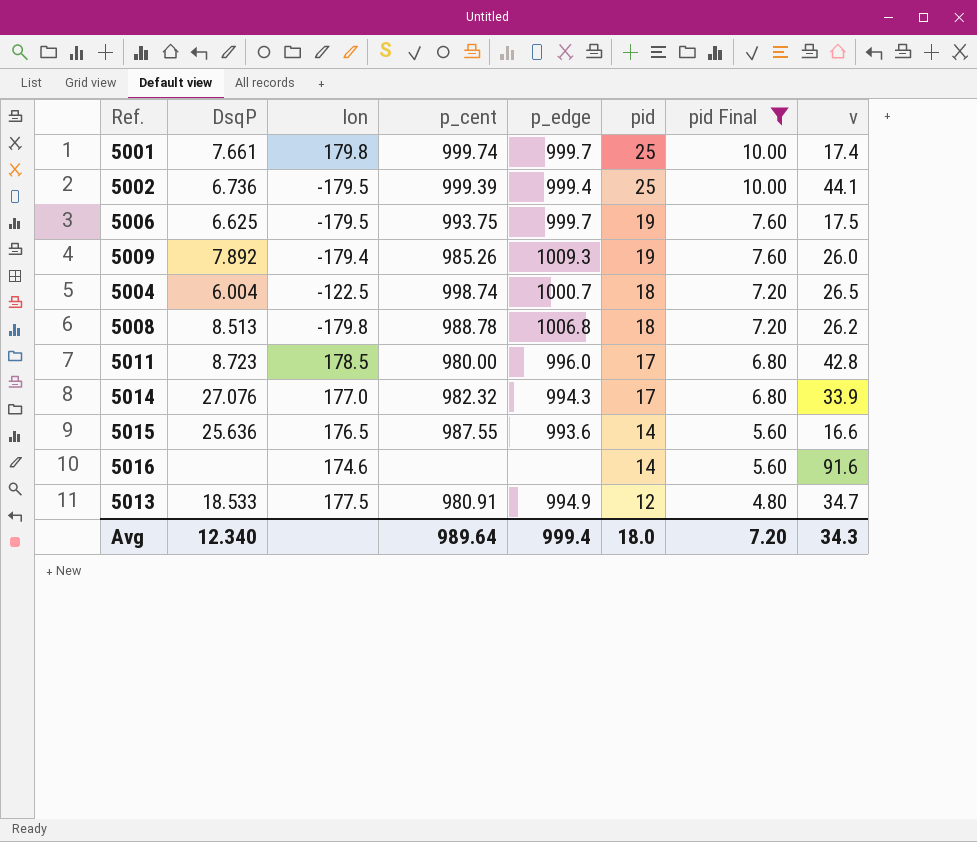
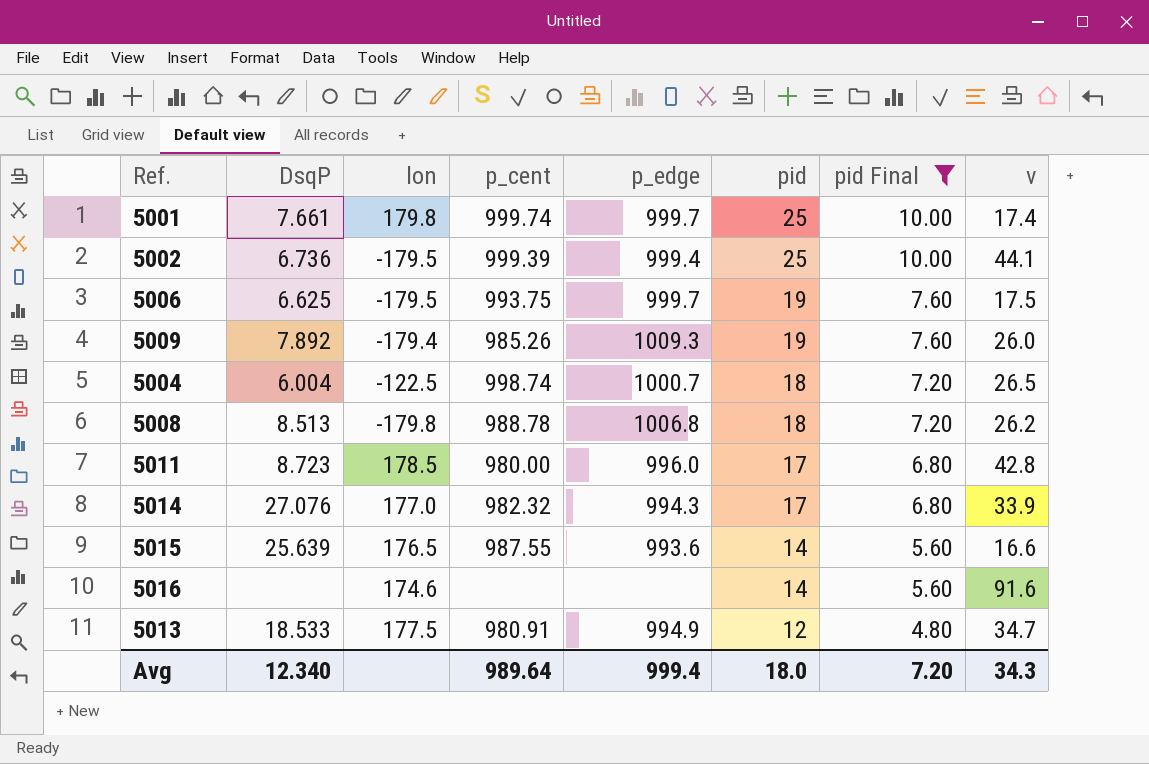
5015 | DsqP: 25.636 -> 25.639

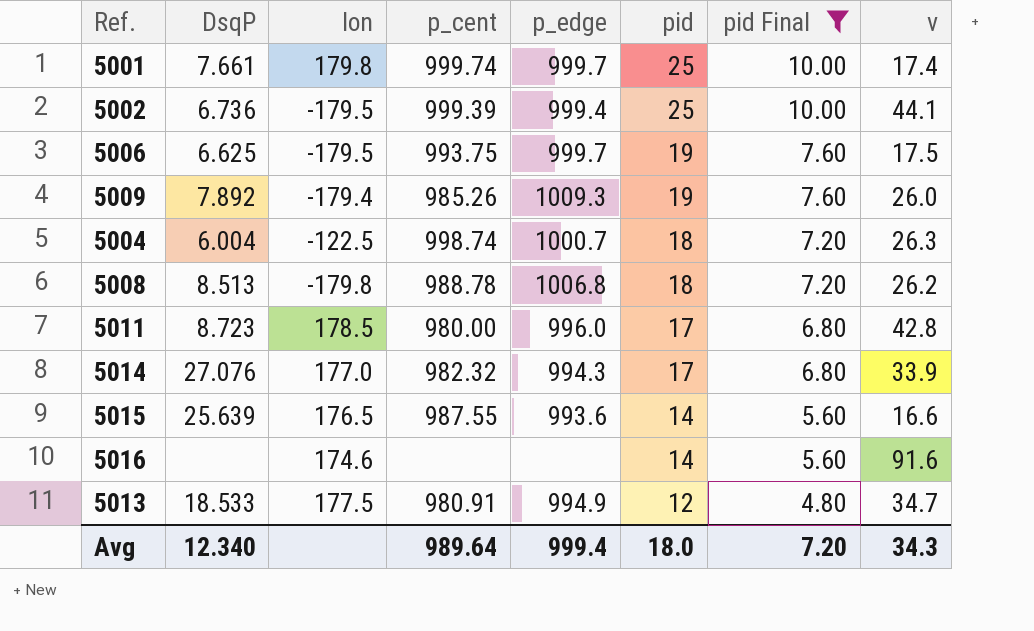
5004 | v: 26.5 -> 26.3

